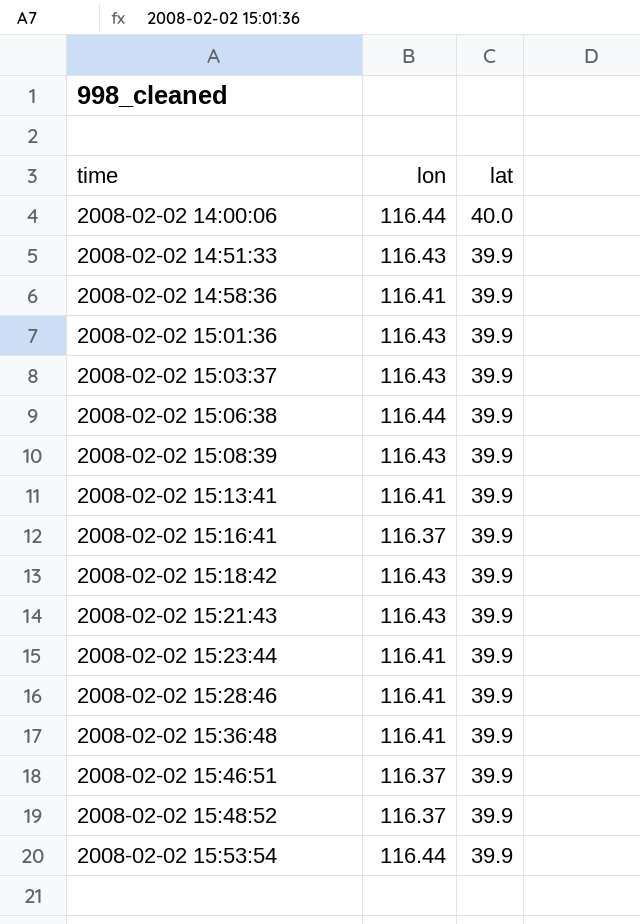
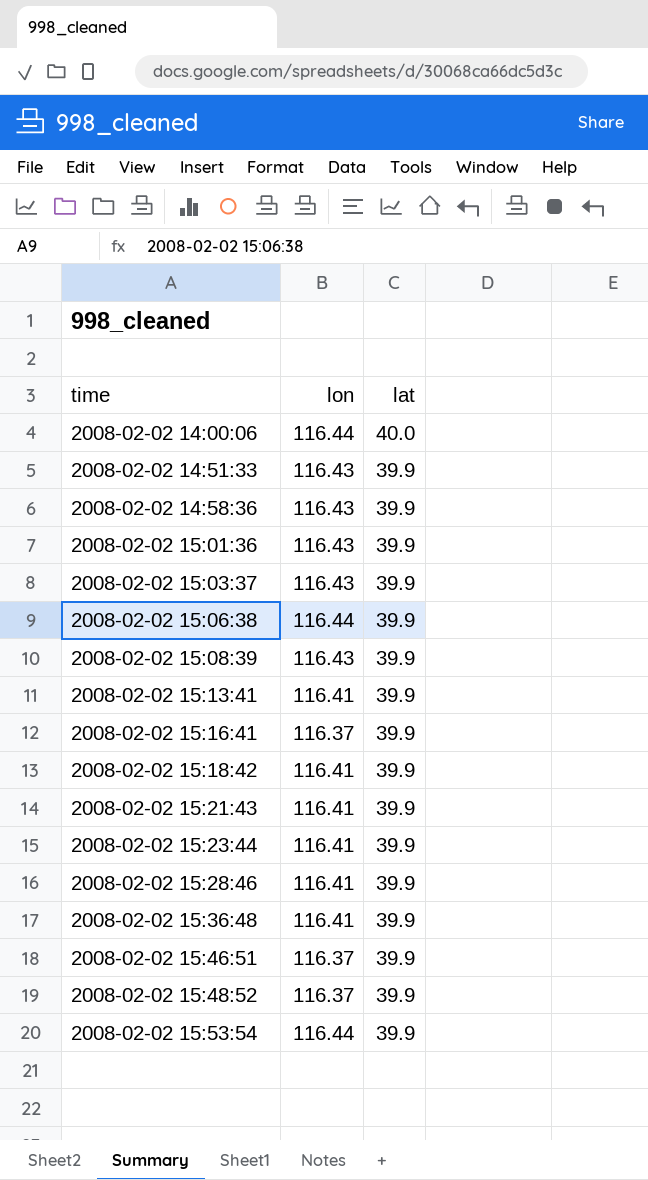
2008-02-02 14:58:36 | lon: 116.41 -> 116.43
2008-02-02 15:18:42 | lon: 116.43 -> 116.41
2008-02-02 15:21:43 | lon: 116.43 -> 116.41

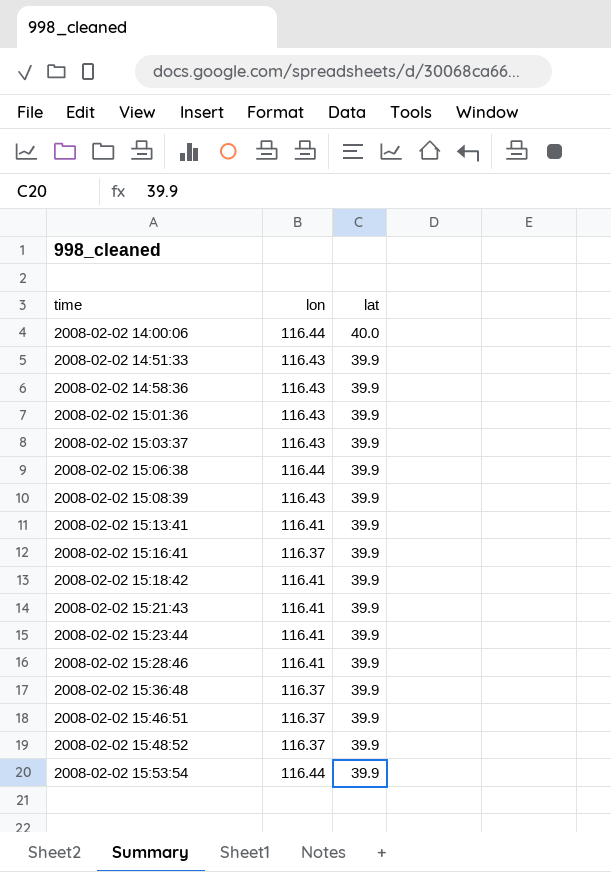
2008-02-02 15:36:48 | lon: 116.41 -> 116.37

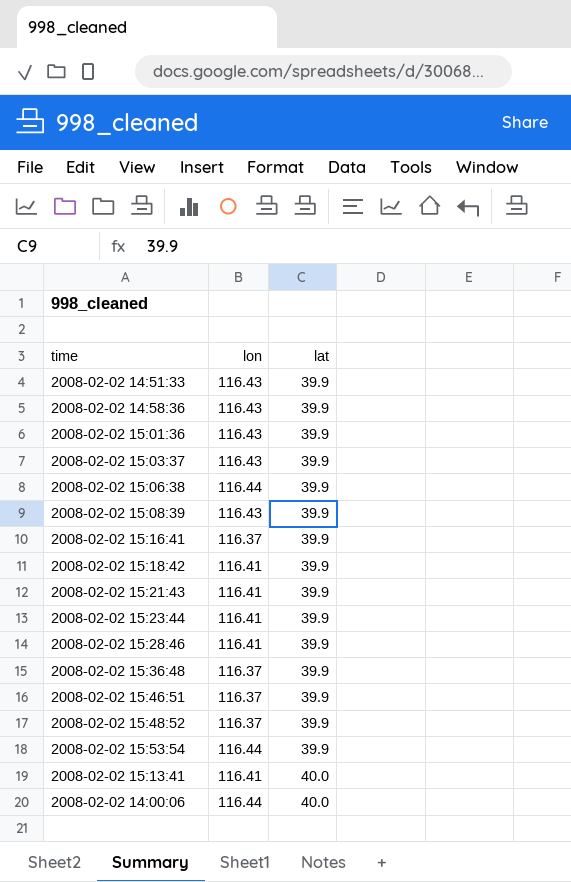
row order: time ascending -> lat ascending
2008-02-02 15:13:41 | lat: 39.9 -> 40.0

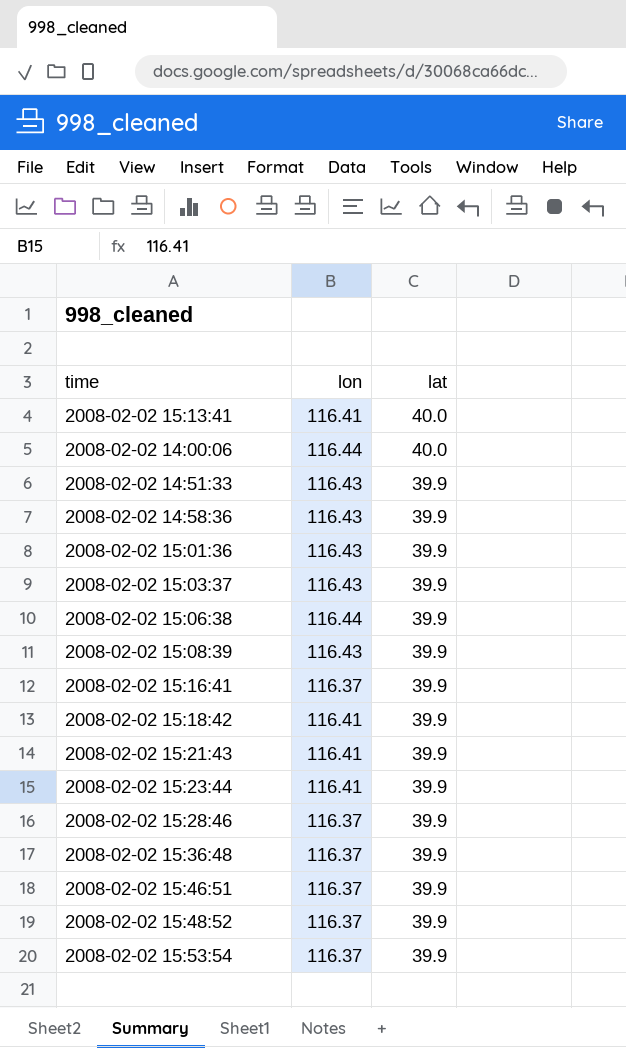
row order: lat ascending -> lat descending
2008-02-02 15:28:46 | lon: 116.41 -> 116.37
2008-02-02 15:53:54 | lon: 116.44 -> 116.37

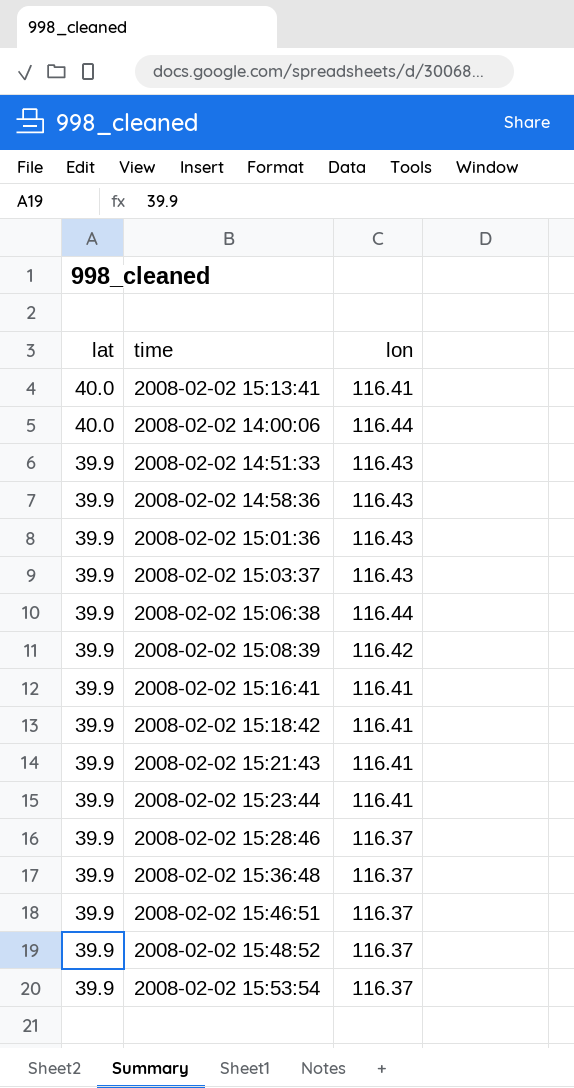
column lat | position: 3 -> 1
2008-02-02 15:08:39 | lon: 116.43 -> 116.42
2008-02-02 15:16:41 | lon: 116.37 -> 116.41

